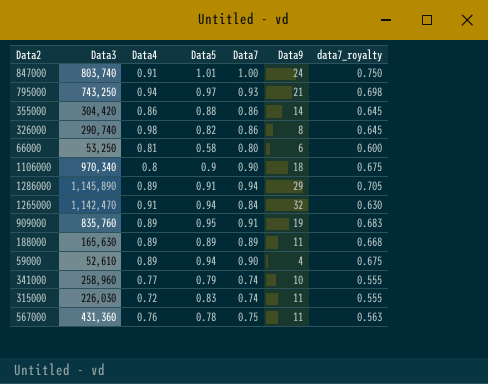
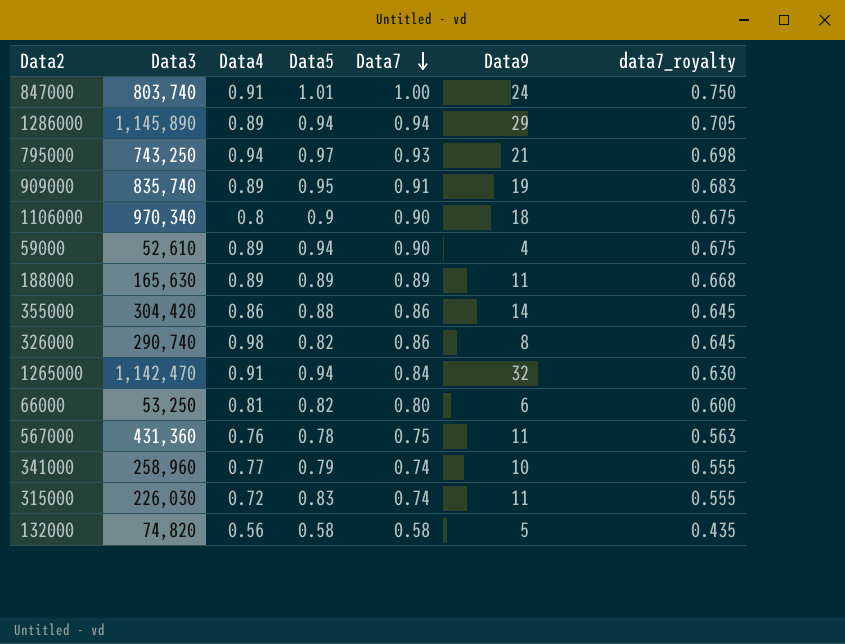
row order: none -> Data7 descending
1286000 | Data5: 0.91 -> 0.94
909000 | Data3: 835,760 -> 835,740
66000 | Data5: 0.58 -> 0.82
row 132000: none -> 74,820 | 0.56 | 0.58 | 0.58 | 5 | 0.435

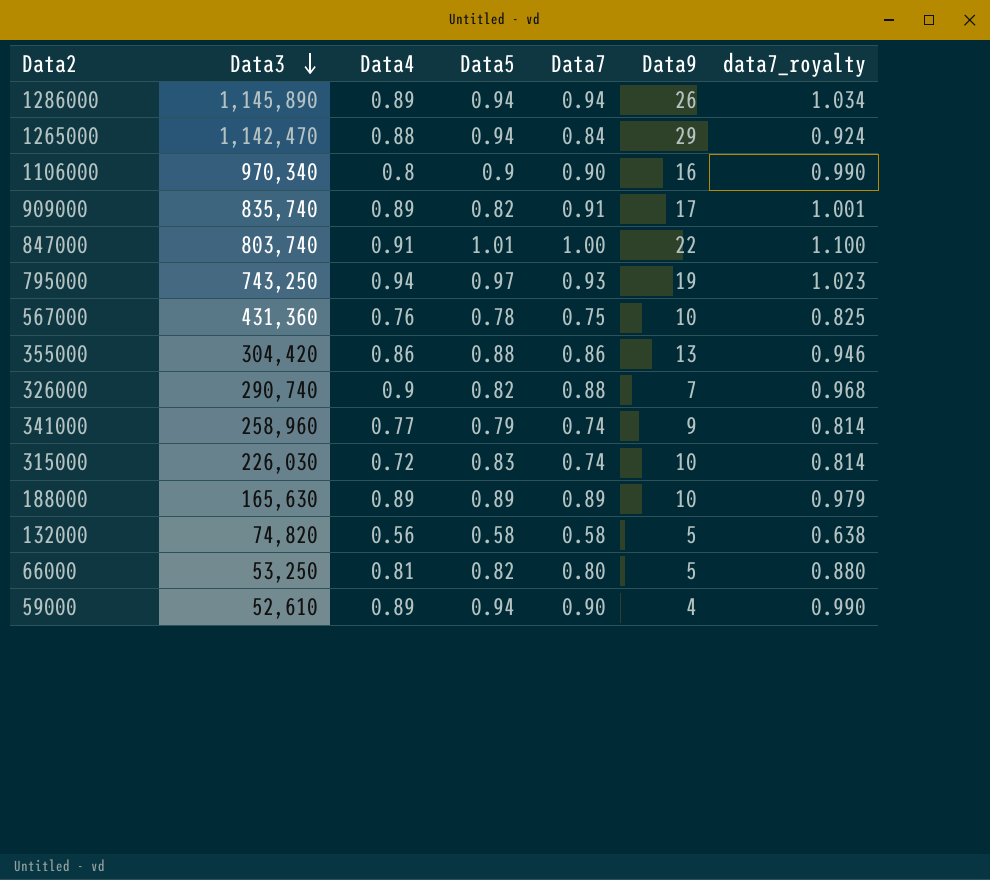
row order: Data7 descending -> Data3 descending
column data7_royalty | formula: [Data7] * 0.75 -> [Data7] * 1.1
1286000 | Data9: 29 -> 26
1265000 | Data4: 0.91 -> 0.88
1265000 | Data9: 32 -> 29
1106000 | Data9: 18 -> 16
909000 | Data5: 0.95 -> 0.82
909000 | Data9: 19 -> 17
847000 | Data9: 24 -> 22
795000 | Data9: 21 -> 19
567000 | Data9: 11 -> 10
355000 | Data9: 14 -> 13
326000 | Data4: 0.98 -> 0.9
326000 | Data7: 0.86 -> 0.88
326000 | Data9: 8 -> 7
341000 | Data9: 10 -> 9
315000 | Data9: 11 -> 10
188000 | Data9: 11 -> 10
66000 | Data9: 6 -> 5

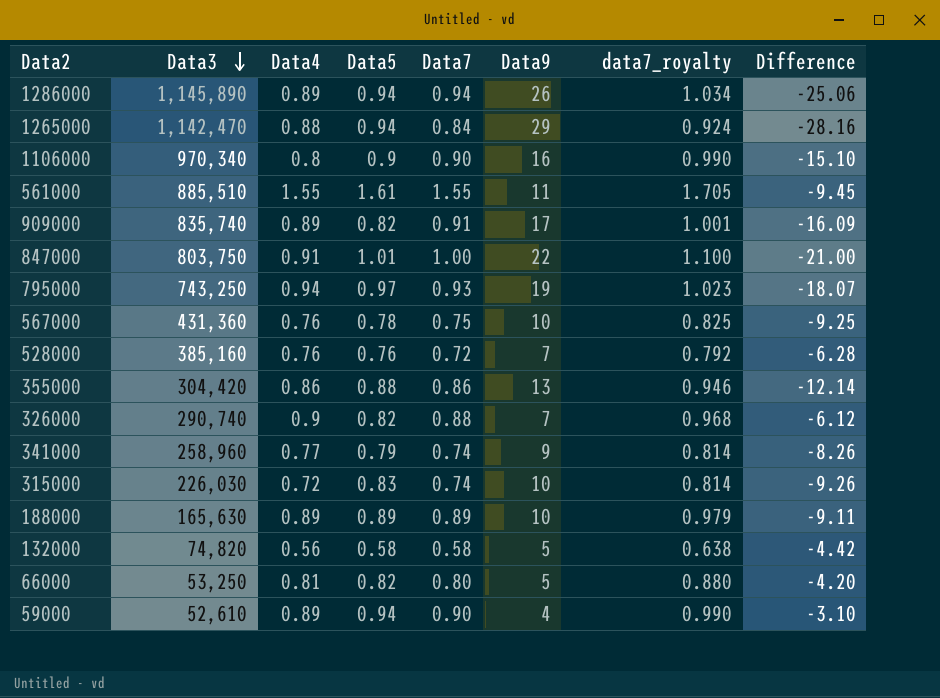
column Difference | formula: none -> [Data7] - [Data9]
row 561000: none -> 885,510 | 1.55 | 1.61 | 1.55 | 11 | 1.705 | -9.45
847000 | Data3: 803,740 -> 803,750
row 528000: none -> 385,160 | 0.76 | 0.76 | 0.72 | 7 | 0.792 | -6.28

